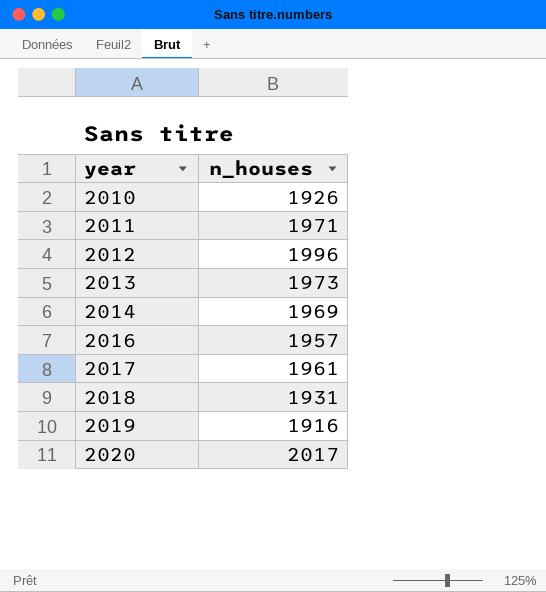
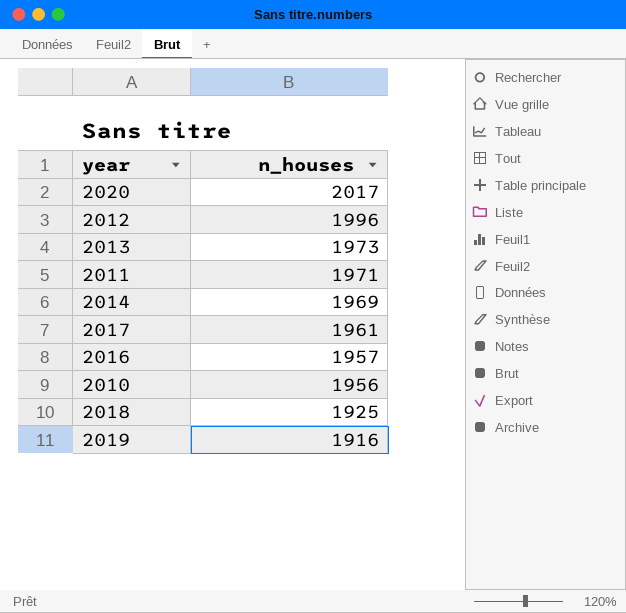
row order: year ascending -> n_houses descending
2010 | n_houses: 1926 -> 1956
2018 | n_houses: 1931 -> 1925

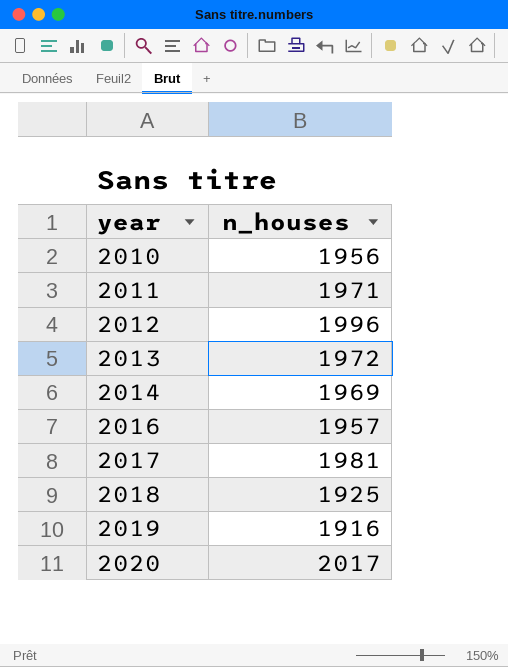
row order: n_houses descending -> year ascending
2013 | n_houses: 1973 -> 1972
2017 | n_houses: 1961 -> 1981

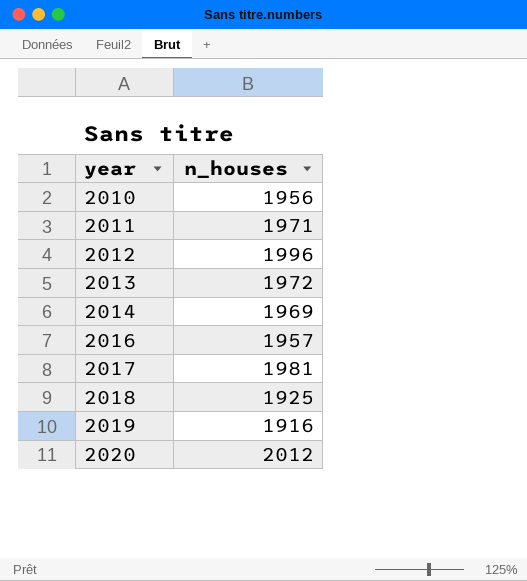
2020 | n_houses: 2017 -> 2012

